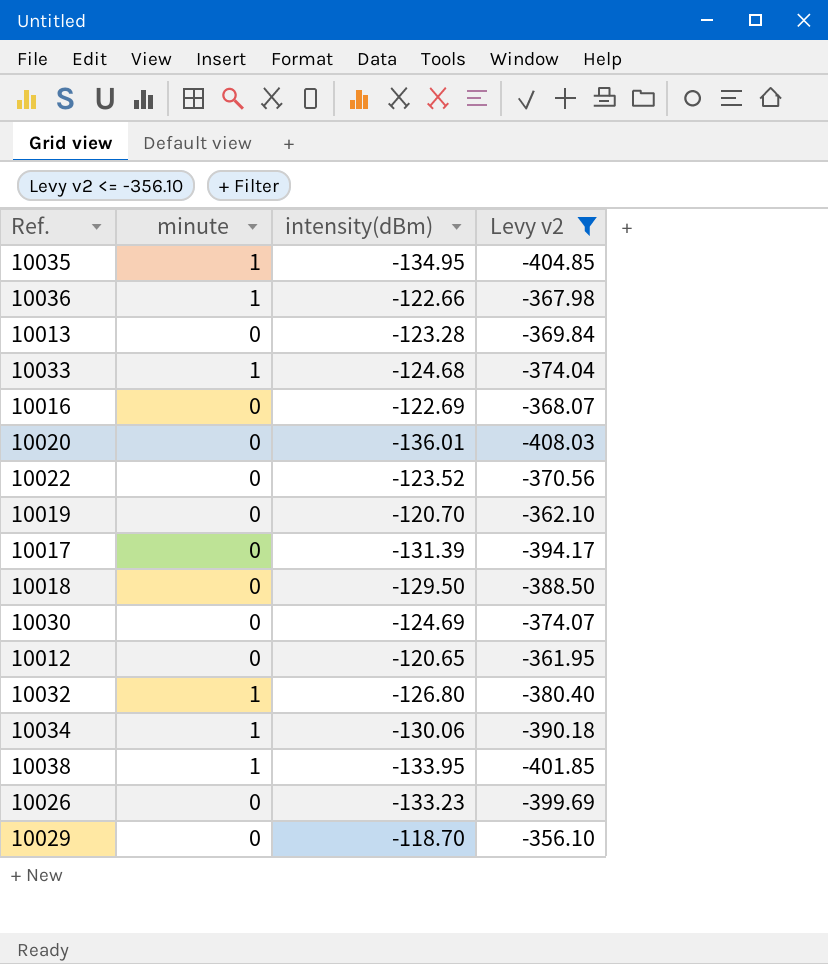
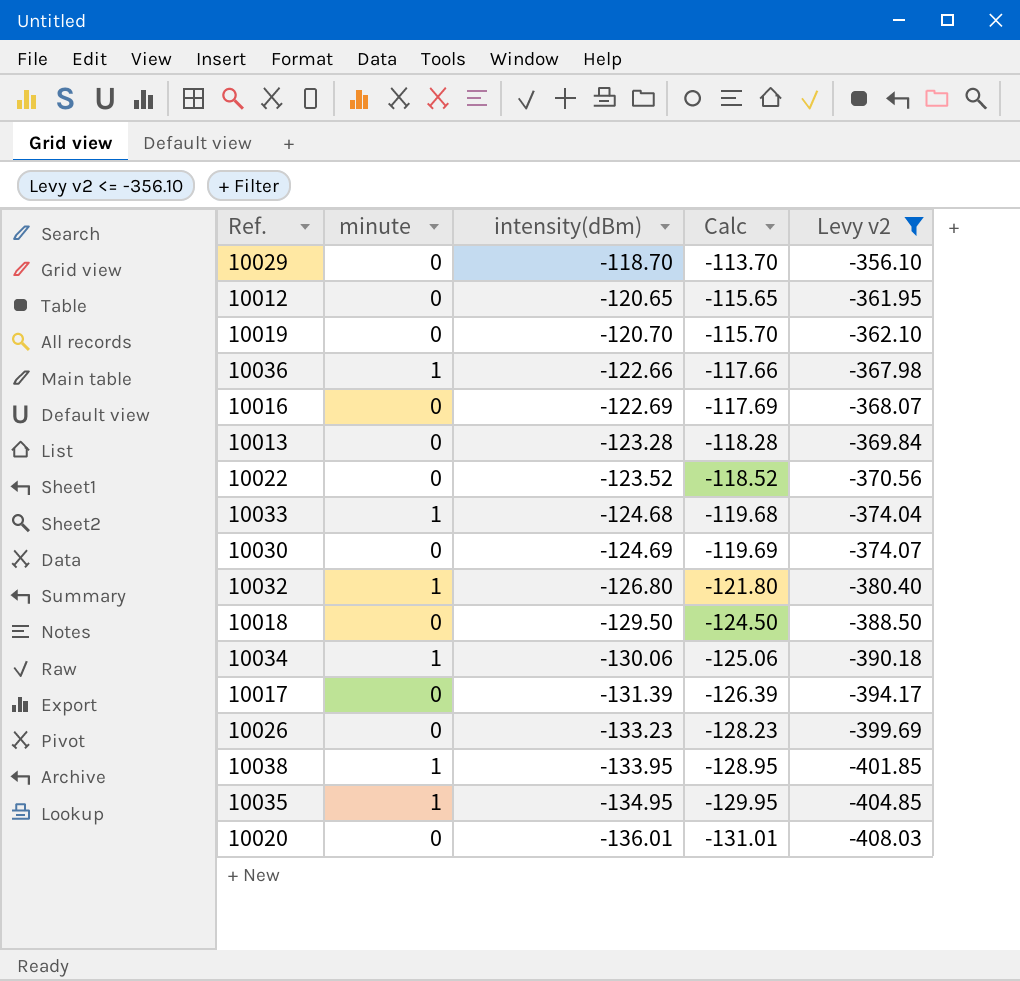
row order: none -> intensity(dBm) descending
column Calc | formula: none -> [intensity(dBm)] + 5

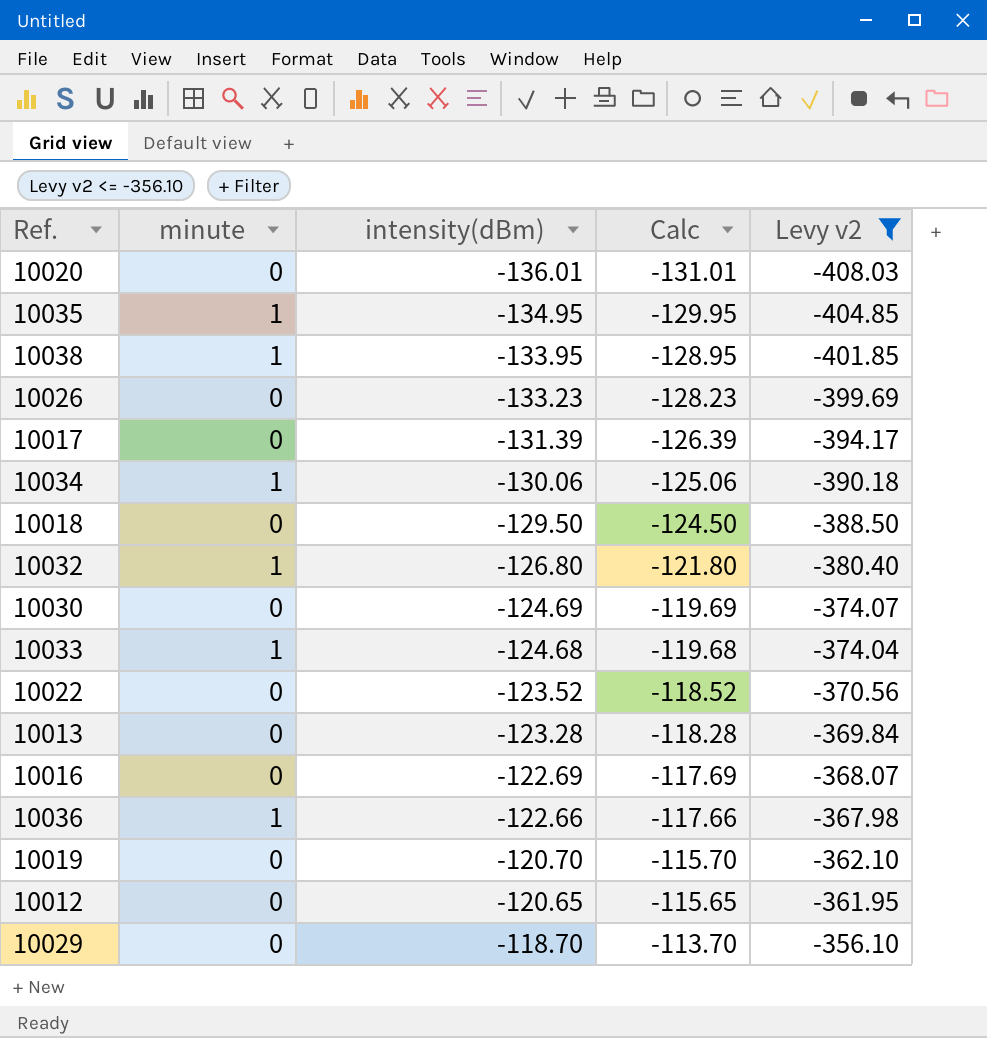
row order: intensity(dBm) descending -> intensity(dBm) ascending

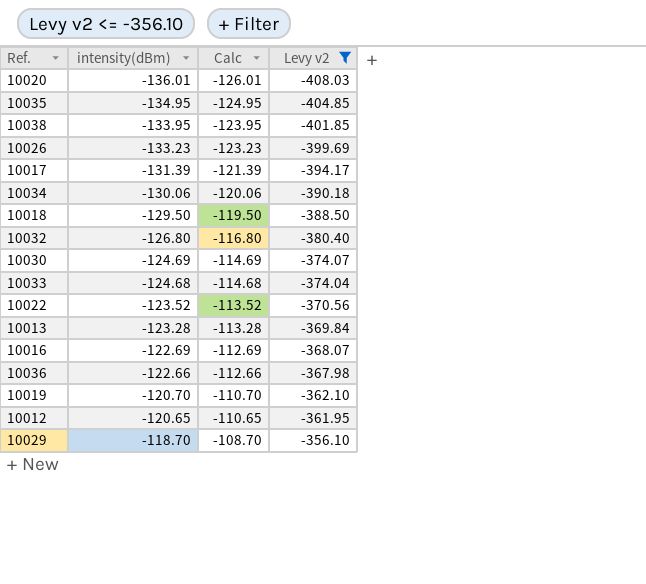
column minute | position: 2 -> none
column Calc | formula: [intensity(dBm)] + 5 -> [intensity(dBm)] + 10

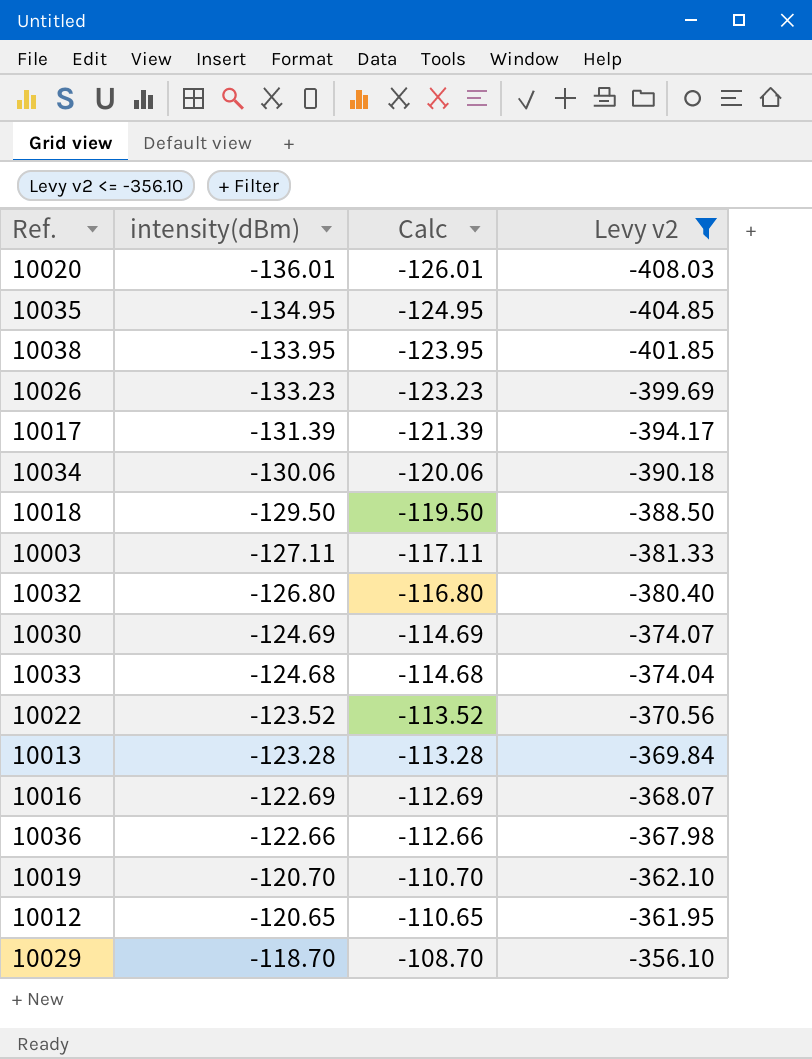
row 10003: none -> -127.11 | -117.11 | -381.33

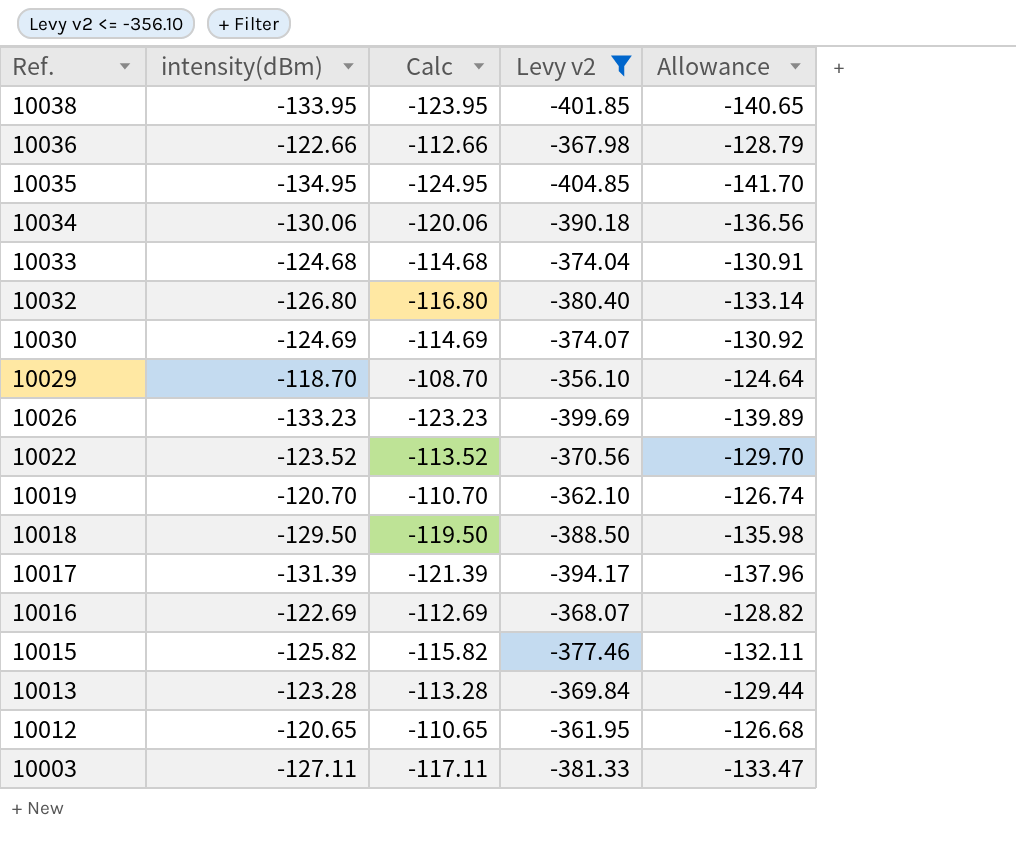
row order: intensity(dBm) ascending -> Ref. descending
column Allowance | formula: none -> [intensity(dBm)] * 1.05
row 10020: -136.01 | -126.01 | -408.03 -> none
row 10015: none -> -125.82 | -115.82 | -377.46 | -132.11

